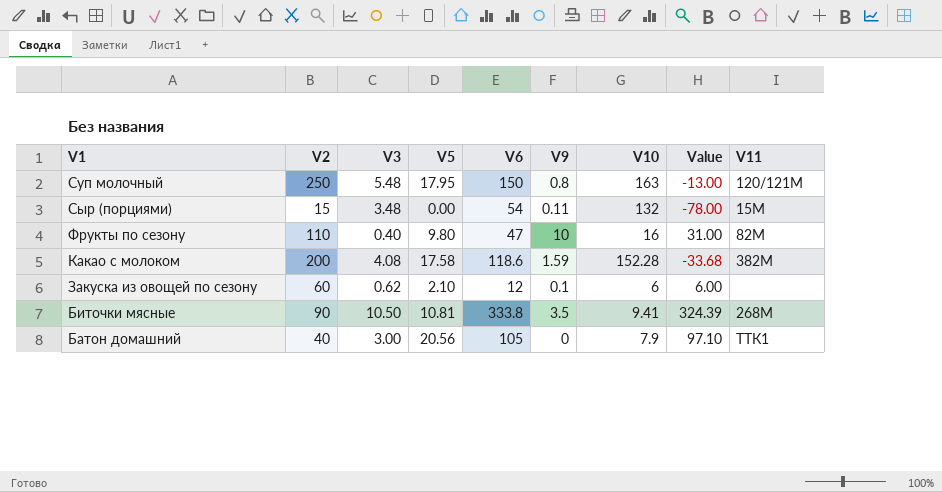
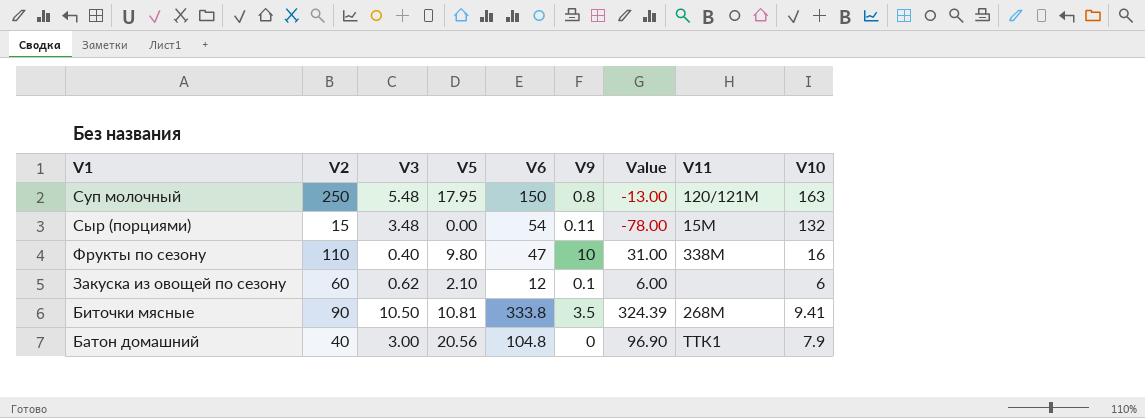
column V10 | position: 7 -> 9
row Какао с молоком: 200 | 4.08 | 17.58 | 118.6 | 1.59 | 152.28 | -33.68 | 382М -> none
Фрукты по сезону | V11: 82М -> 338М
Батон домашний | V6: 105 -> 104.8
Батон домашний | Value: 97.10 -> 96.90

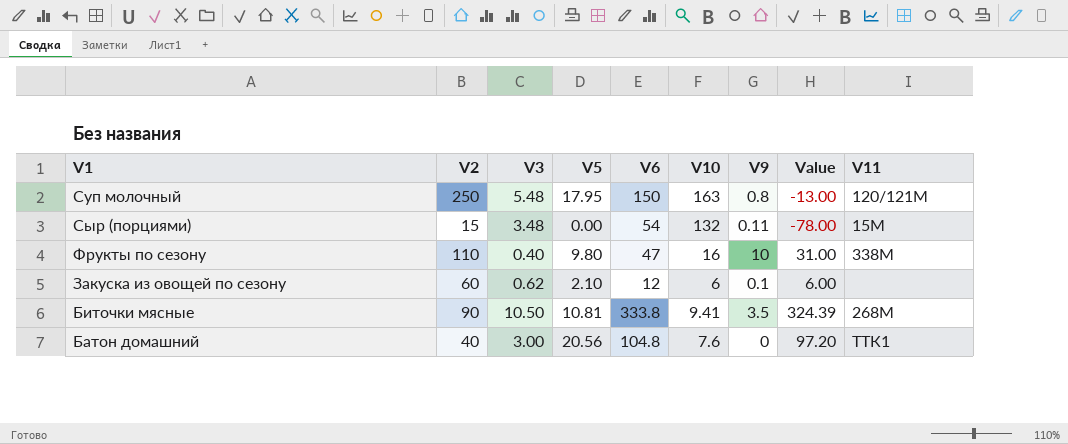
column V10 | position: 9 -> 6
Батон домашний | V10: 7.9 -> 7.6
Батон домашний | Value: 96.90 -> 97.20

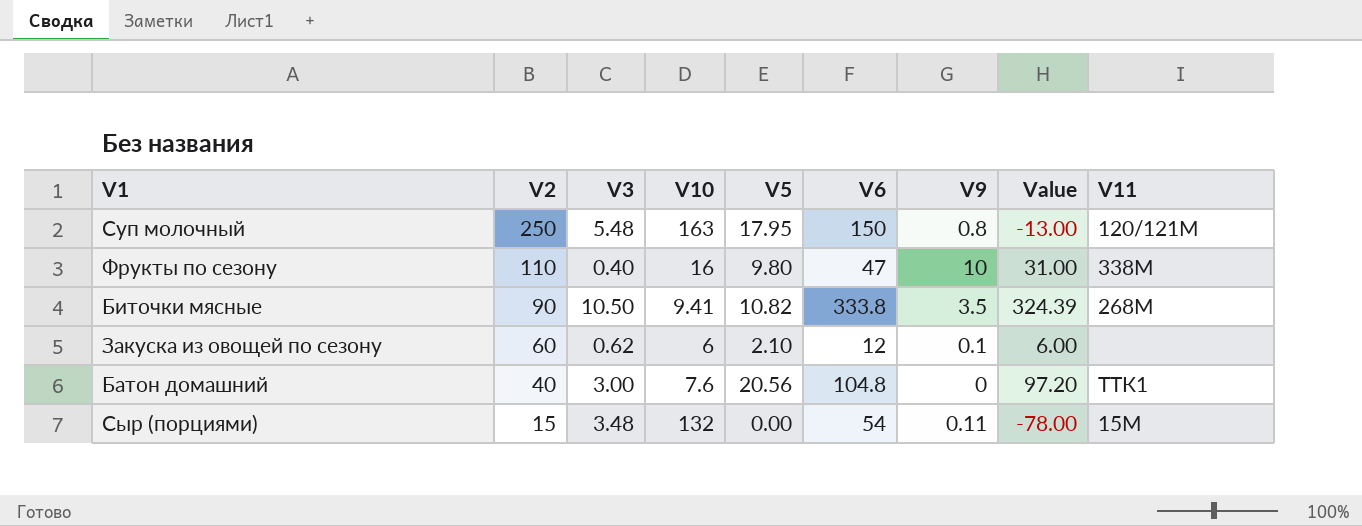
row order: none -> V2 descending
column V10 | position: 6 -> 4
Биточки мясные | V5: 10.81 -> 10.82

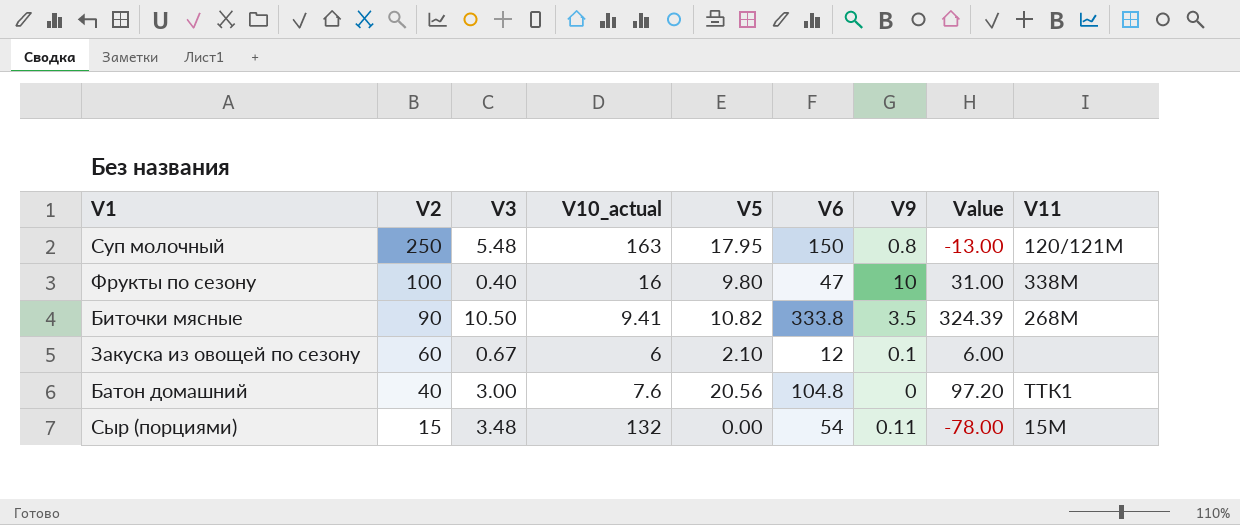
column name: V10 -> V10_actual
Фрукты по сезону | V2: 110 -> 100
Закуска из овощей по сезону | V3: 0.62 -> 0.67

